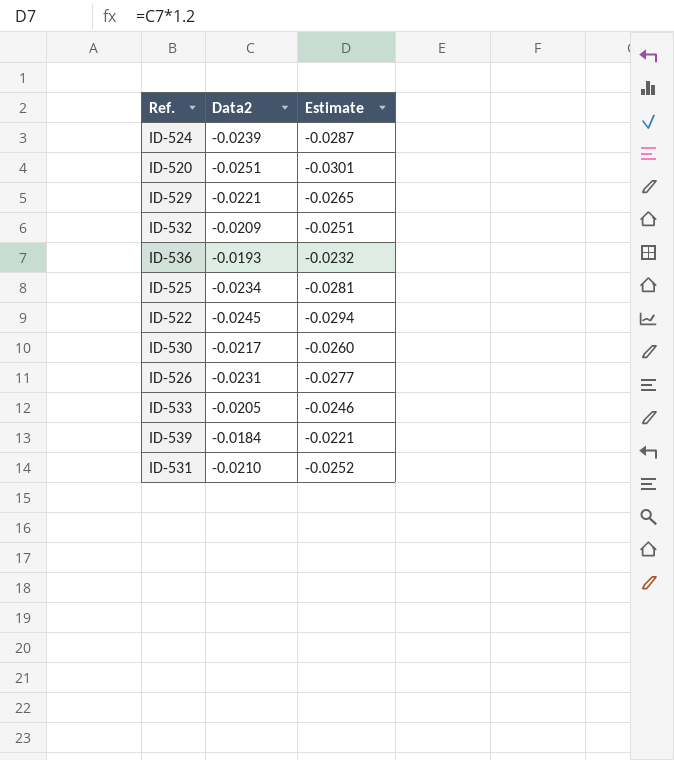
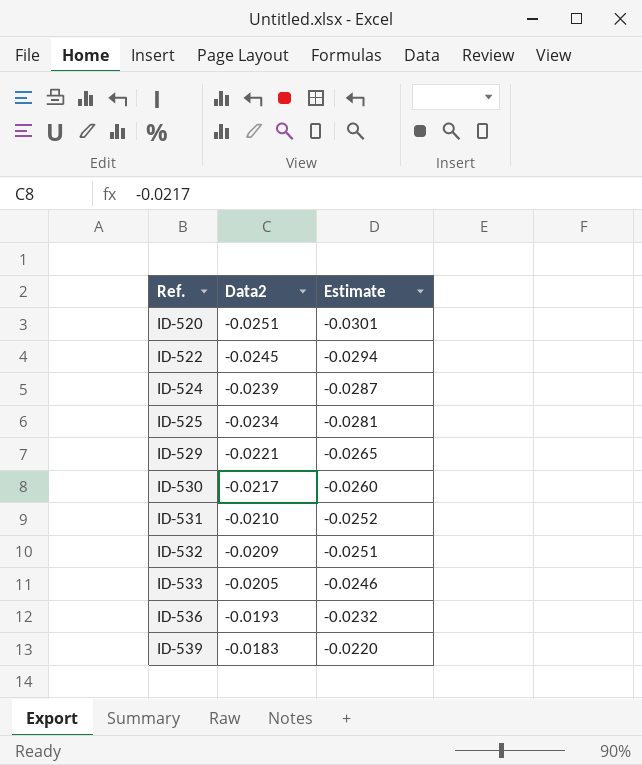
row order: none -> Ref. ascending
row ID-526: -0.0231 | -0.0277 -> none
ID-539 | Data2: -0.0184 -> -0.0183
ID-539 | Estimate: -0.0221 -> -0.0220

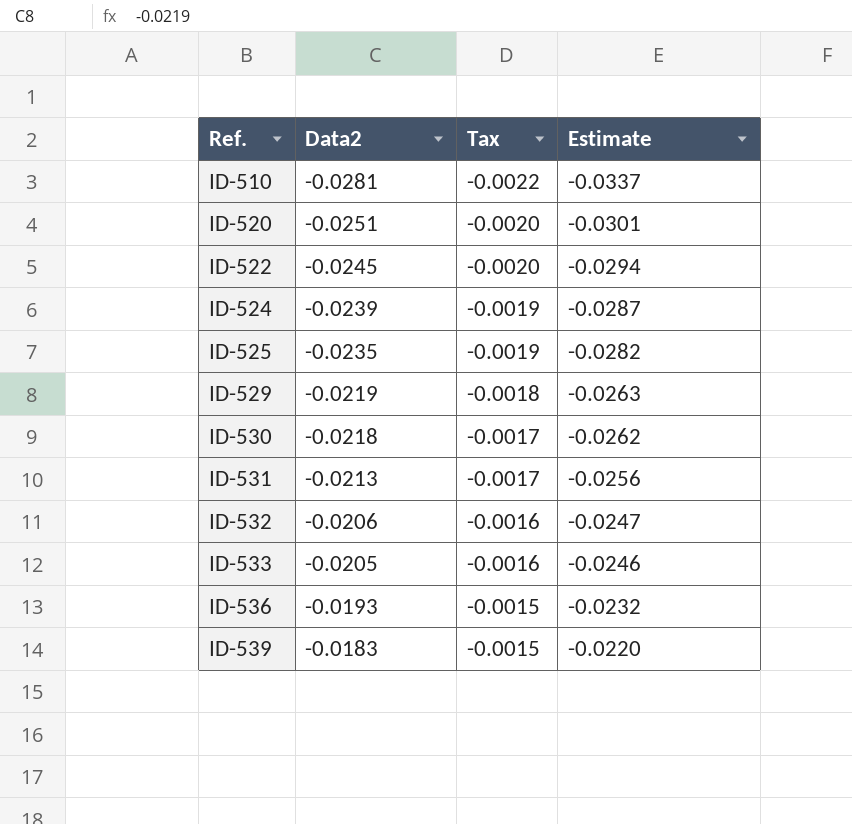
column Tax | formula: none -> [Data2] * 0.08
row ID-510: none -> -0.0281 | -0.0022 | -0.0337
ID-525 | Data2: -0.0234 -> -0.0235
ID-525 | Estimate: -0.0281 -> -0.0282
ID-529 | Data2: -0.0221 -> -0.0219
ID-529 | Estimate: -0.0265 -> -0.0263
ID-530 | Data2: -0.0217 -> -0.0218
ID-530 | Estimate: -0.0260 -> -0.0262
ID-531 | Data2: -0.0210 -> -0.0213
ID-531 | Estimate: -0.0252 -> -0.0256
ID-532 | Data2: -0.0209 -> -0.0206
ID-532 | Estimate: -0.0251 -> -0.0247

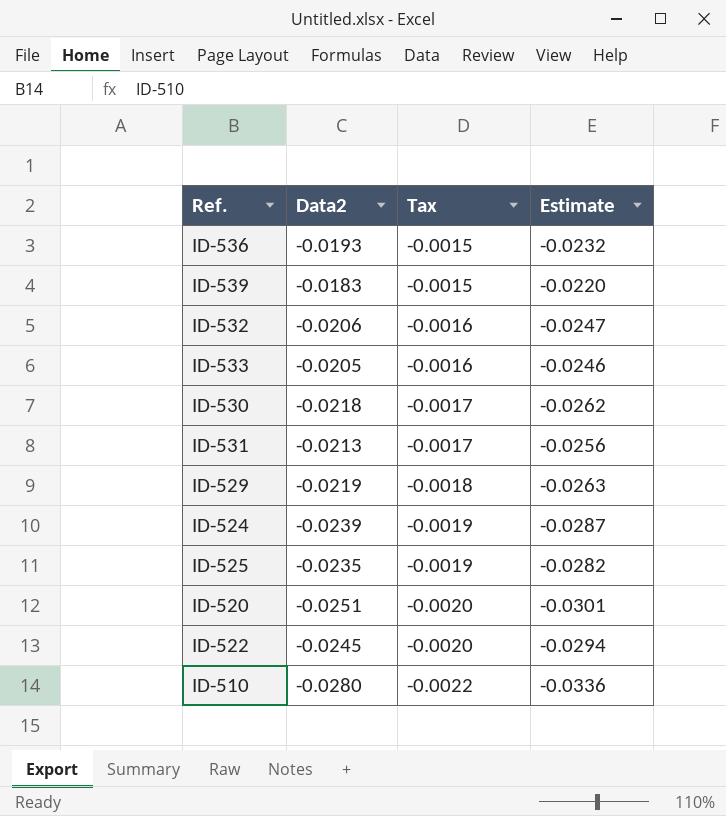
row order: Ref. ascending -> Tax descending
ID-510 | Data2: -0.0281 -> -0.0280
ID-510 | Estimate: -0.0337 -> -0.0336

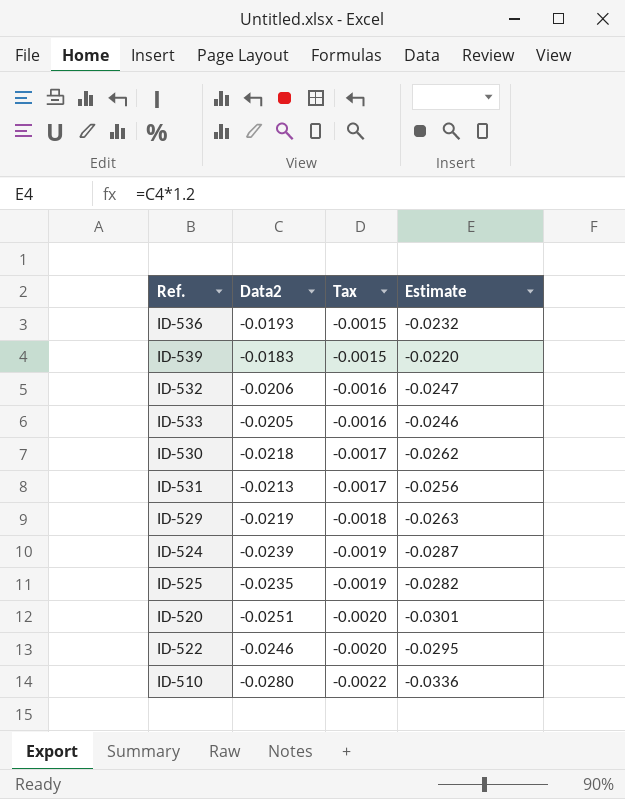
ID-522 | Data2: -0.0245 -> -0.0246
ID-522 | Estimate: -0.0294 -> -0.0295

